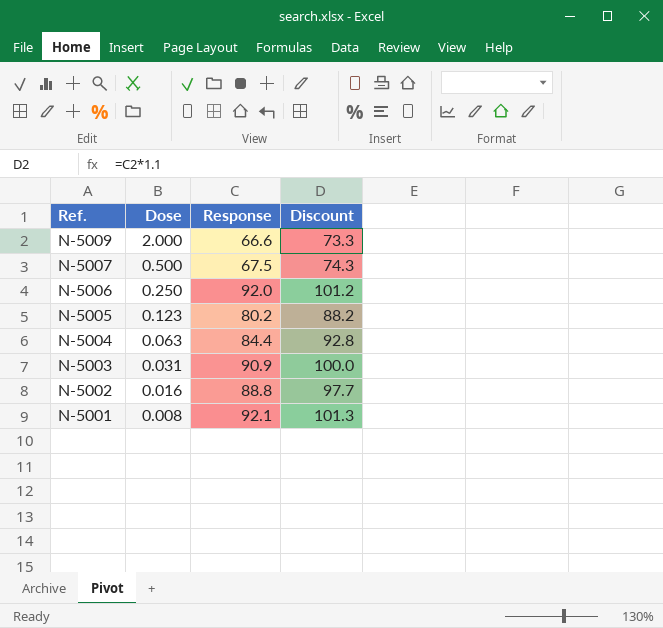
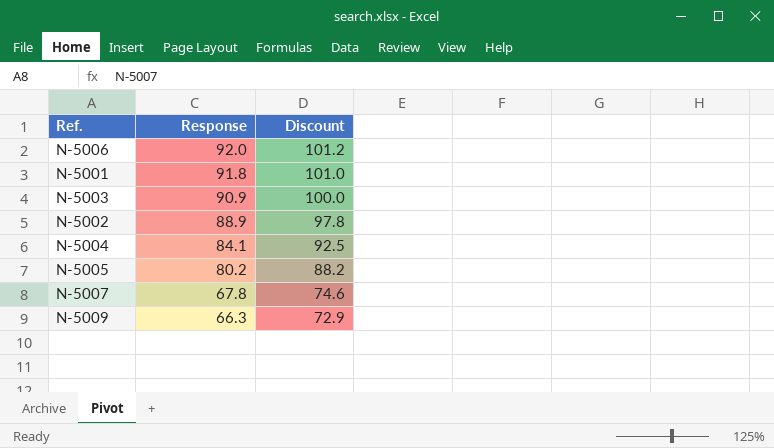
row order: Ref. descending -> Response descending
column Dose | position: 2 -> none
N-5001 | Response: 92.1 -> 91.8
N-5001 | Discount: 101.3 -> 101.0
N-5002 | Response: 88.8 -> 88.9
N-5002 | Discount: 97.7 -> 97.8
N-5004 | Response: 84.4 -> 84.1
N-5004 | Discount: 92.8 -> 92.5
N-5007 | Response: 67.5 -> 67.8
N-5007 | Discount: 74.3 -> 74.6
N-5009 | Response: 66.6 -> 66.3
N-5009 | Discount: 73.3 -> 72.9

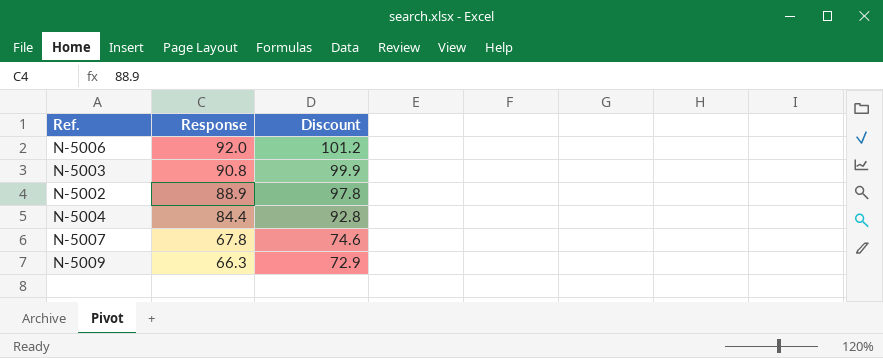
row N-5001: 91.8 | 101.0 -> none
row N-5005: 80.2 | 88.2 -> none
N-5003 | Response: 90.9 -> 90.8
N-5003 | Discount: 100.0 -> 99.9
N-5004 | Response: 84.1 -> 84.4
N-5004 | Discount: 92.5 -> 92.8

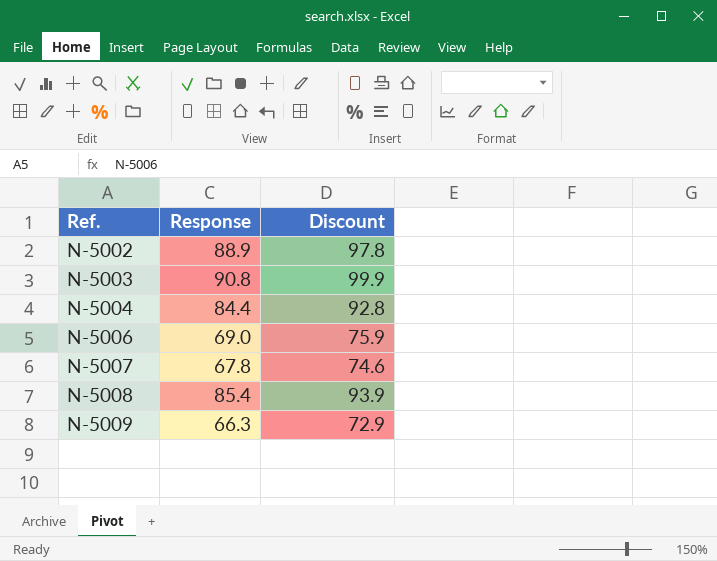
row order: Response descending -> Ref. ascending
N-5006 | Response: 92.0 -> 69.0
N-5006 | Discount: 101.2 -> 75.9
row N-5008: none -> 85.4 | 93.9

